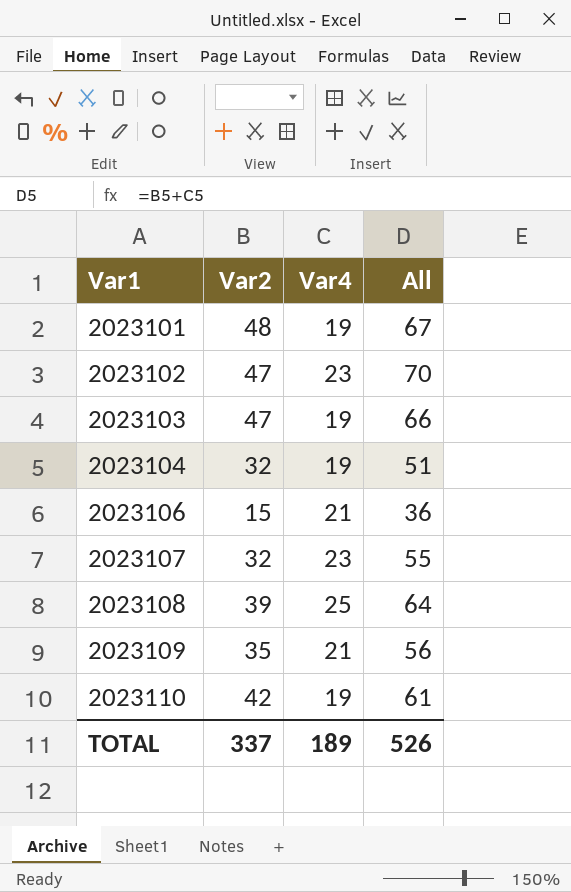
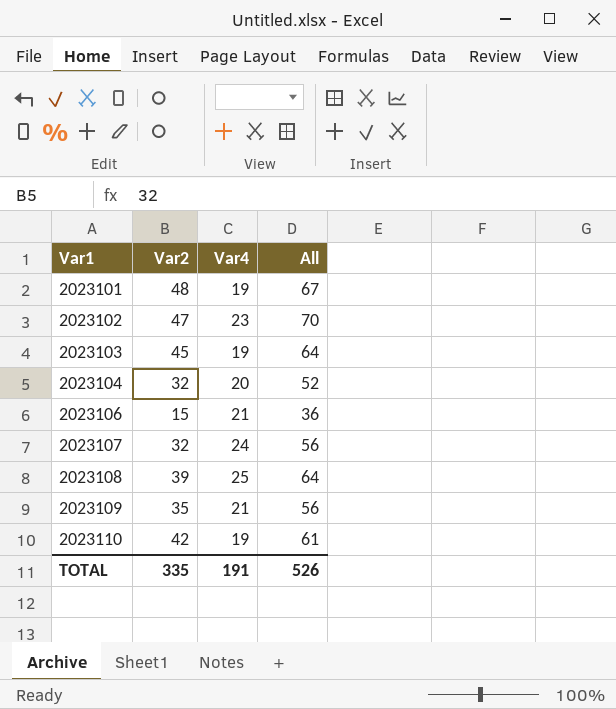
2023103 | Var2: 47 -> 45
2023103 | All: 66 -> 64
2023104 | Var4: 19 -> 20
2023104 | All: 51 -> 52
2023107 | Var4: 23 -> 24
2023107 | All: 55 -> 56
TOTAL | Var2: 337 -> 335
TOTAL | Var4: 189 -> 191

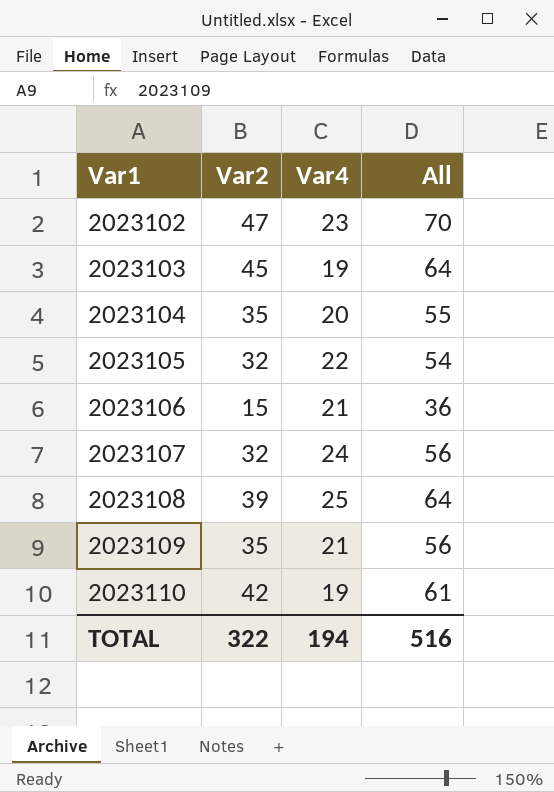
row 2023101: 48 | 19 | 67 -> none
2023104 | Var2: 32 -> 35
2023104 | All: 52 -> 55
row 2023105: none -> 32 | 22 | 54
TOTAL | Var2: 335 -> 322
TOTAL | Var4: 191 -> 194
TOTAL | All: 526 -> 516

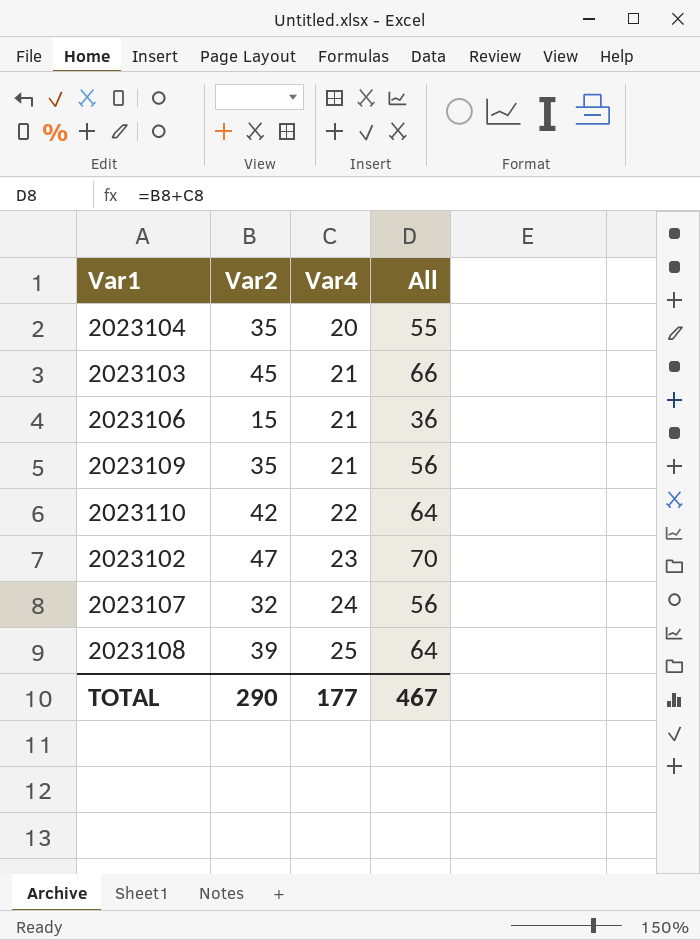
row order: Var1 ascending -> Var4 ascending
row 2023105: 32 | 22 | 54 -> none
2023103 | Var4: 19 -> 21
2023103 | All: 64 -> 66
2023110 | Var4: 19 -> 22
2023110 | All: 61 -> 64
TOTAL | Var2: 322 -> 290
TOTAL | Var4: 194 -> 177
TOTAL | All: 516 -> 467

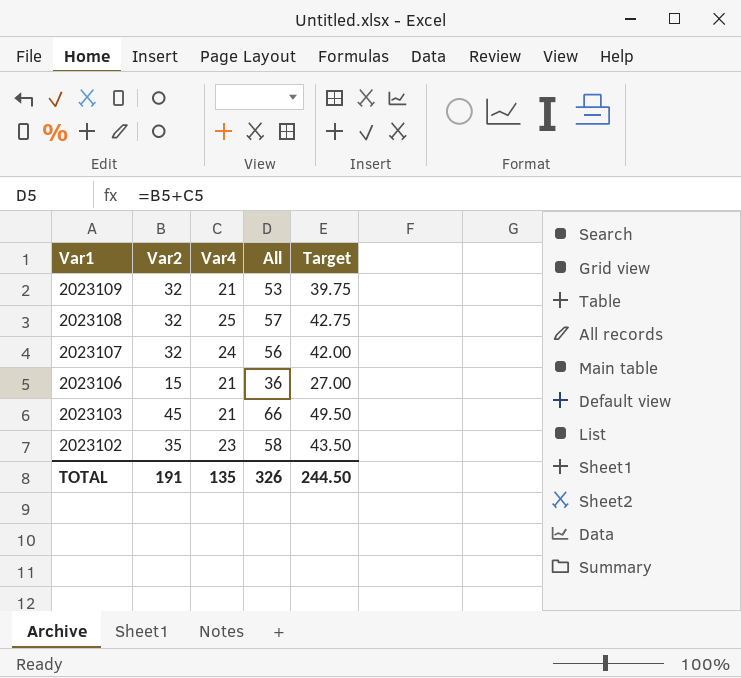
row order: Var4 ascending -> Var1 descending
column Target | formula: none -> [All] * 0.75
row 2023104: 35 | 20 | 55 -> none
row 2023110: 42 | 22 | 64 -> none
2023109 | Var2: 35 -> 32
2023109 | All: 56 -> 53
2023108 | Var2: 39 -> 32
2023108 | All: 64 -> 57
2023102 | Var2: 47 -> 35
2023102 | All: 70 -> 58
TOTAL | Var2: 290 -> 191
TOTAL | Var4: 177 -> 135
TOTAL | All: 467 -> 326

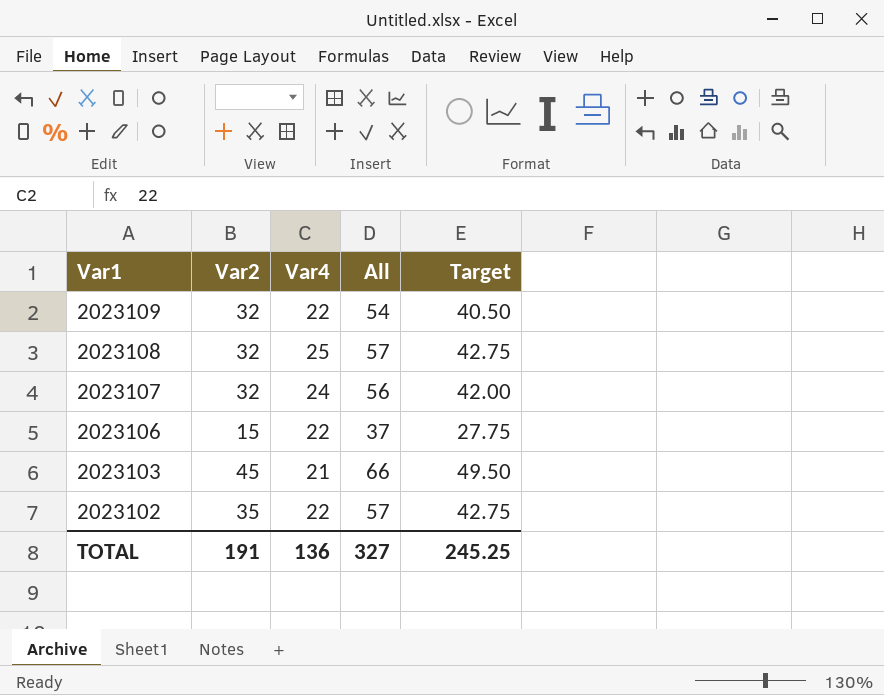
2023109 | Var4: 21 -> 22
2023109 | All: 53 -> 54
2023109 | Target: 39.75 -> 40.50
2023106 | Var4: 21 -> 22
2023106 | All: 36 -> 37
2023106 | Target: 27.00 -> 27.75
2023102 | Var4: 23 -> 22
2023102 | All: 58 -> 57
2023102 | Target: 43.50 -> 42.75
TOTAL | Var4: 135 -> 136
TOTAL | All: 326 -> 327
TOTAL | Target: 244.50 -> 245.25

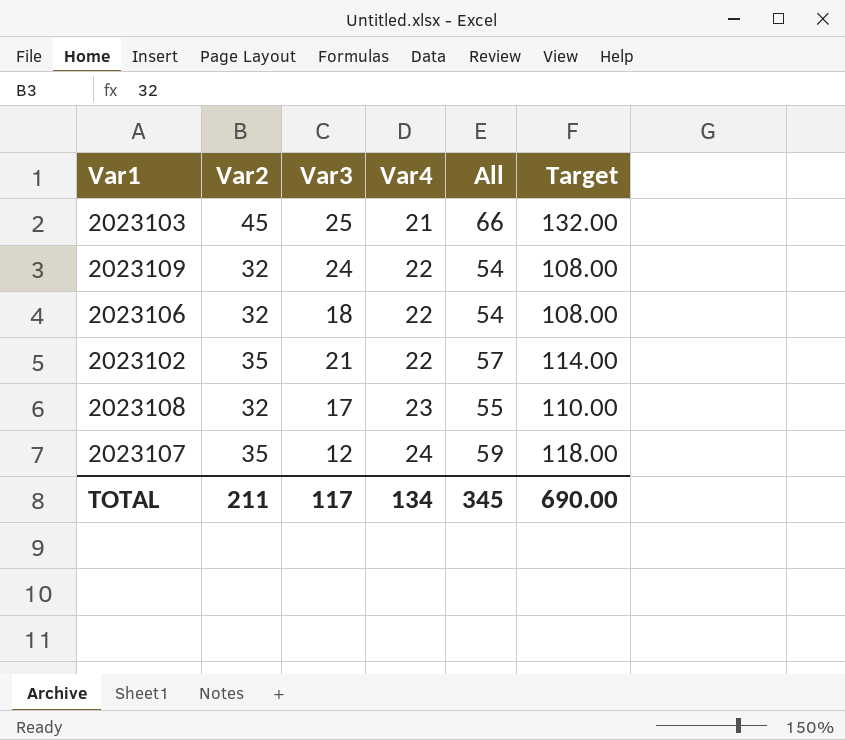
row order: Var1 descending -> Var4 ascending
column Var3 | position: none -> 3
column Target | formula: [All] * 0.75 -> [All] * 2
2023106 | Var2: 15 -> 32
2023106 | All: 37 -> 54
2023108 | Var4: 25 -> 23
2023108 | All: 57 -> 55
2023107 | Var2: 32 -> 35
2023107 | All: 56 -> 59
TOTAL | Var2: 191 -> 211
TOTAL | Var4: 136 -> 134
TOTAL | All: 327 -> 345
TOTAL | Target: 245.25 -> 690.00

